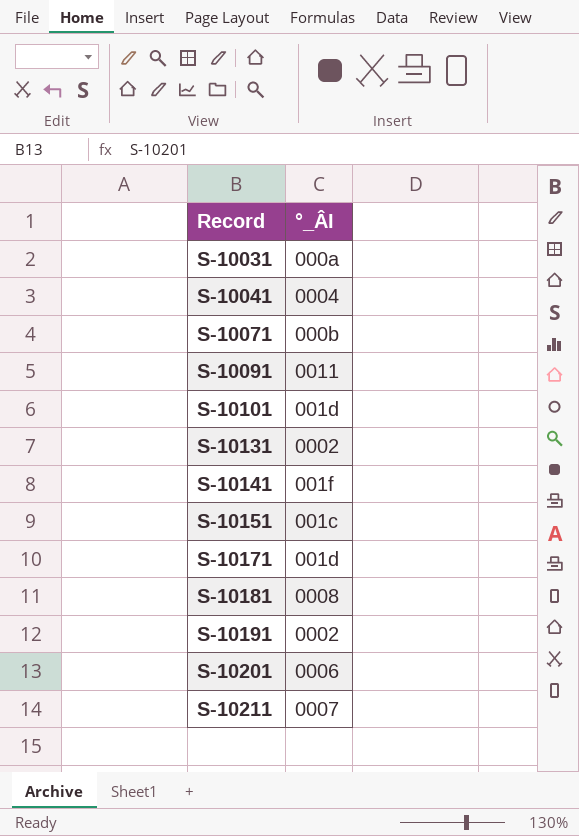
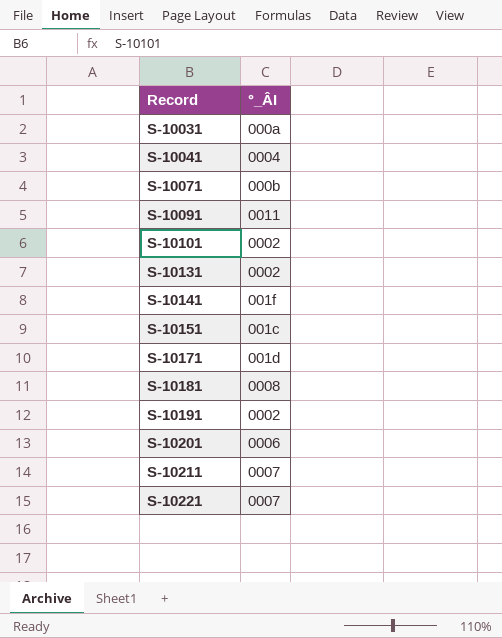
S-10101 | °_ÂI: 001d -> 0002
row S-10221: none -> 0007

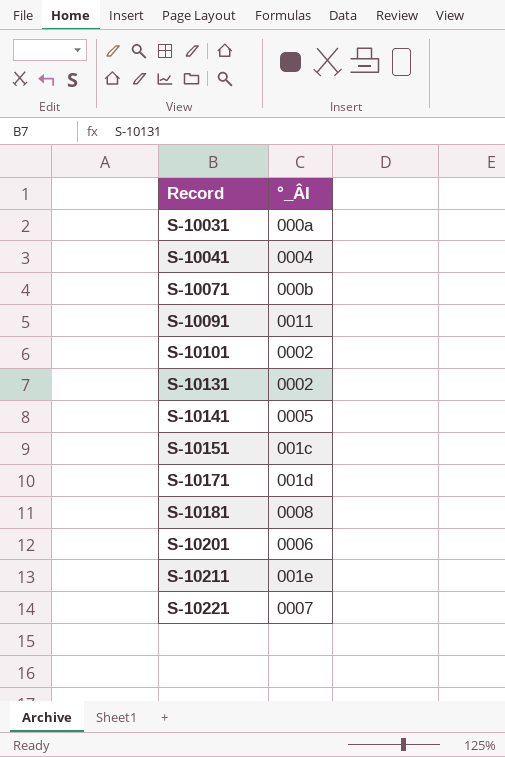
row S-10191: 0002 -> none
S-10141 | °_ÂI: 001f -> 0005
S-10211 | °_ÂI: 0007 -> 001e

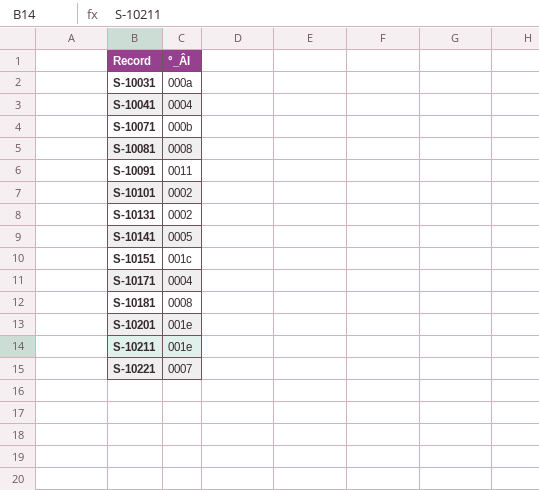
row S-10081: none -> 0008
S-10171 | °_ÂI: 001d -> 0004
S-10201 | °_ÂI: 0006 -> 001e

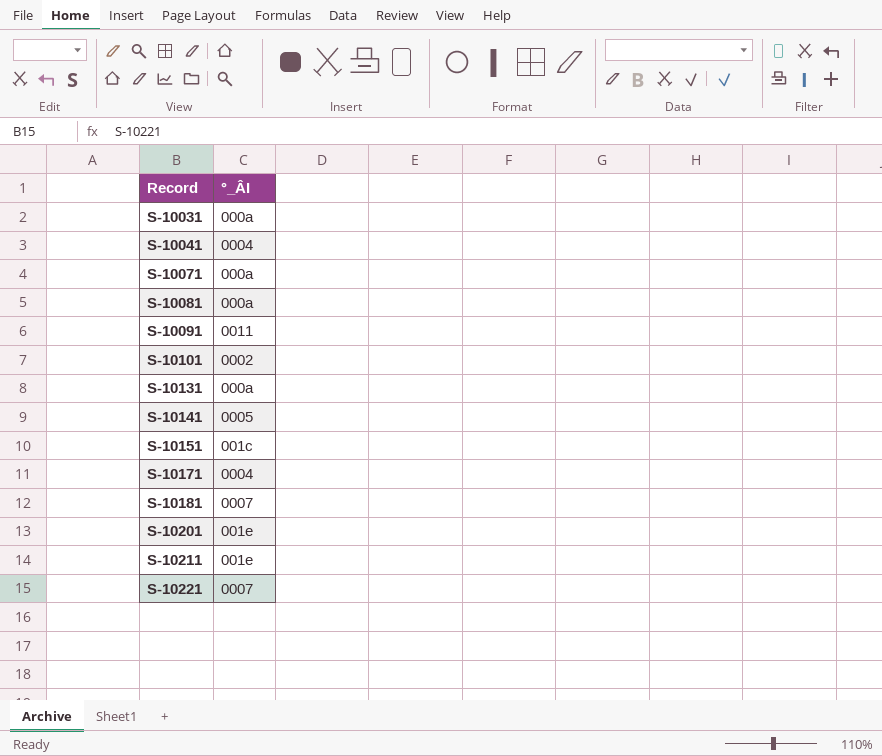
S-10071 | °_ÂI: 000b -> 000a
S-10081 | °_ÂI: 0008 -> 000a
S-10131 | °_ÂI: 0002 -> 000a
S-10181 | °_ÂI: 0008 -> 0007

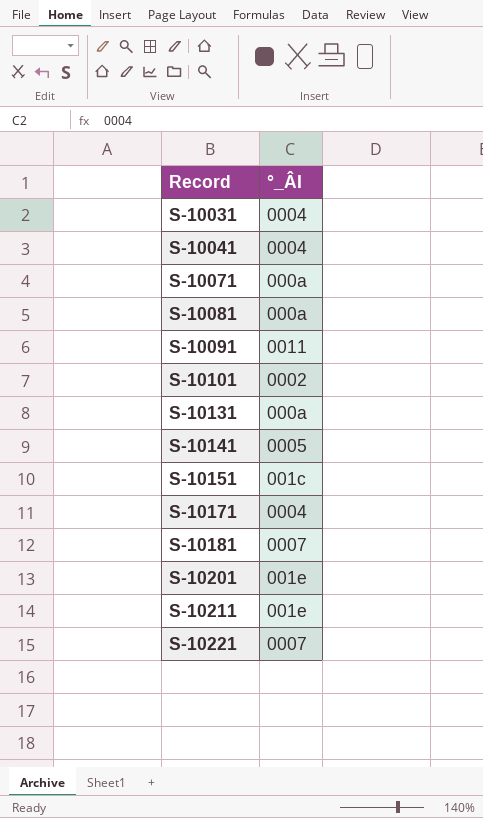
S-10031 | °_ÂI: 000a -> 0004

